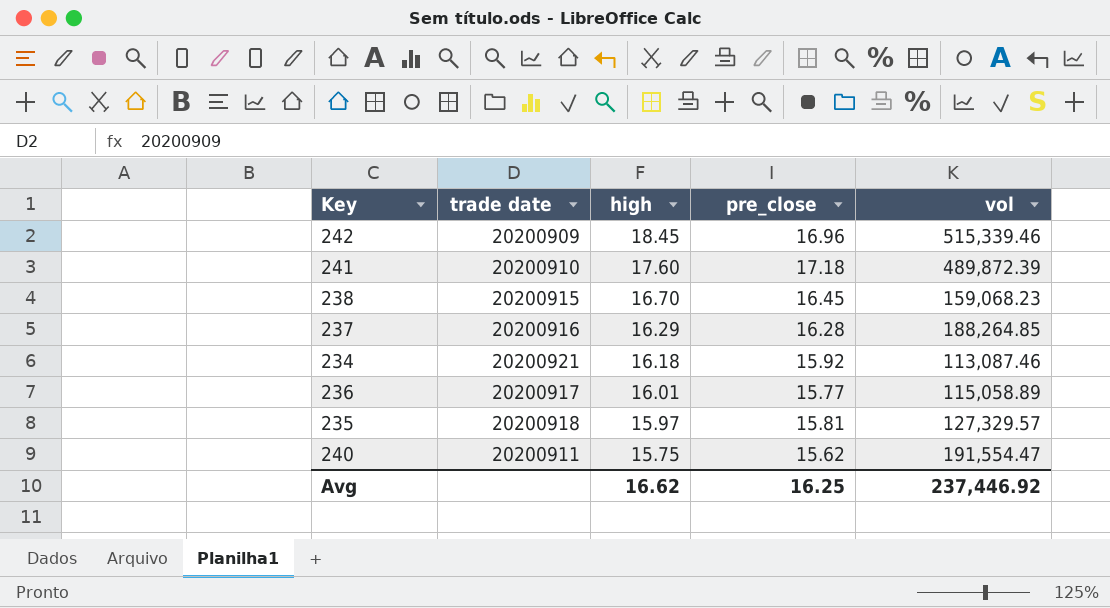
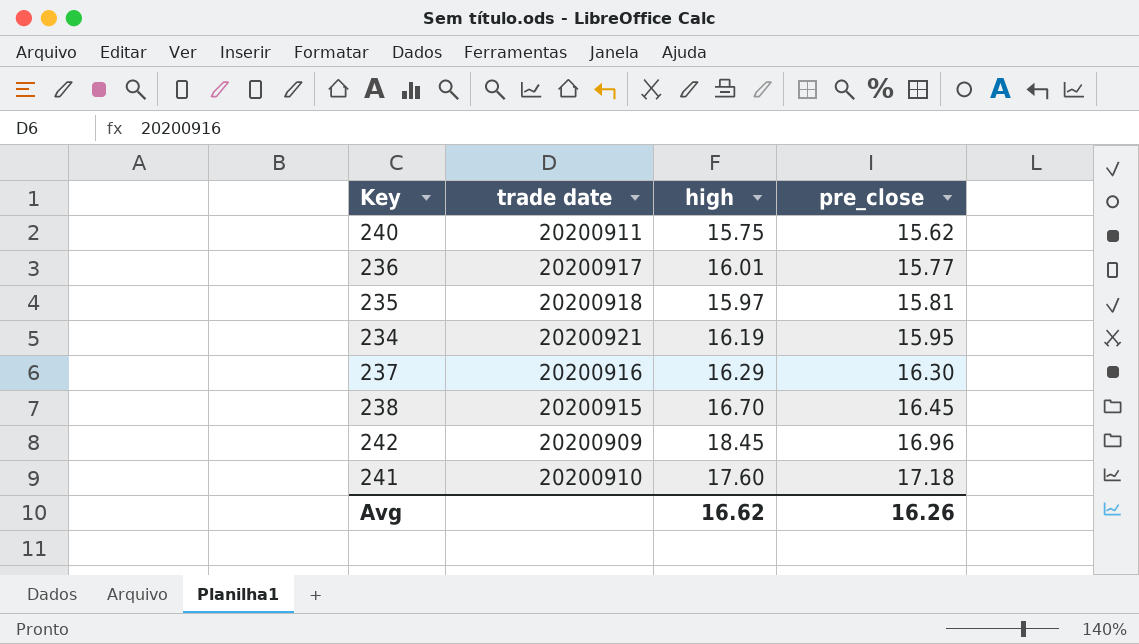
row order: high descending -> pre_close ascending
column vol | position: 5 -> none
234 | high: 16.18 -> 16.19
234 | pre_close: 15.92 -> 15.95
237 | pre_close: 16.28 -> 16.30
Avg | pre_close: 16.25 -> 16.26

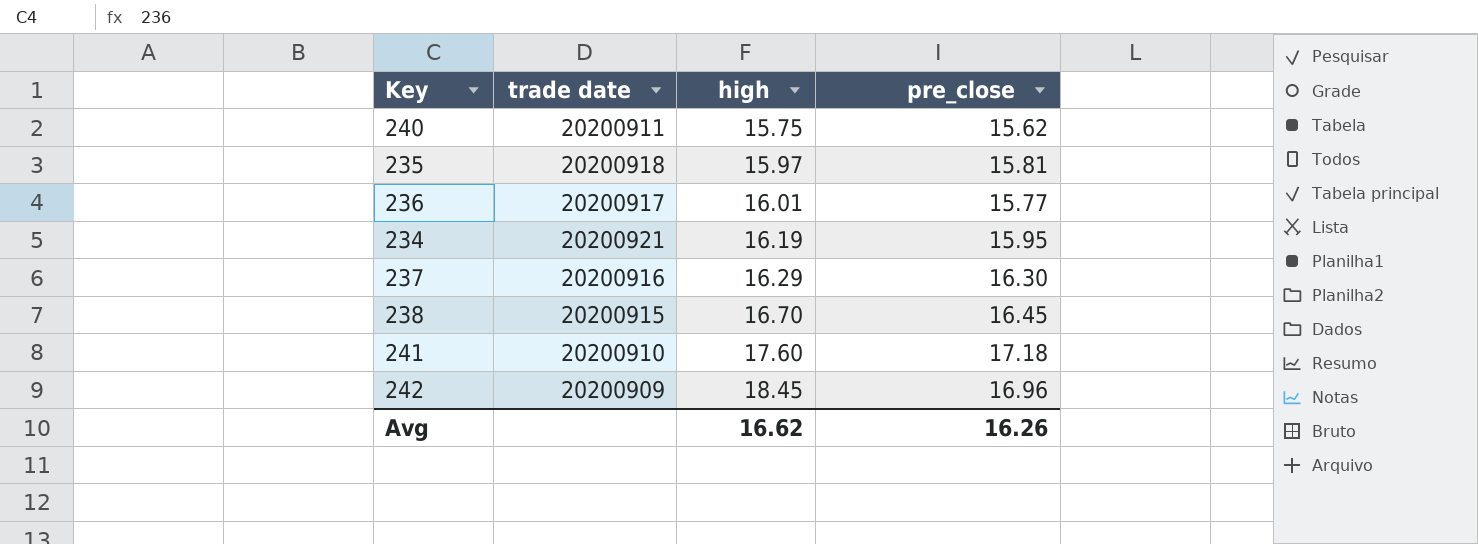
row order: pre_close ascending -> high ascending

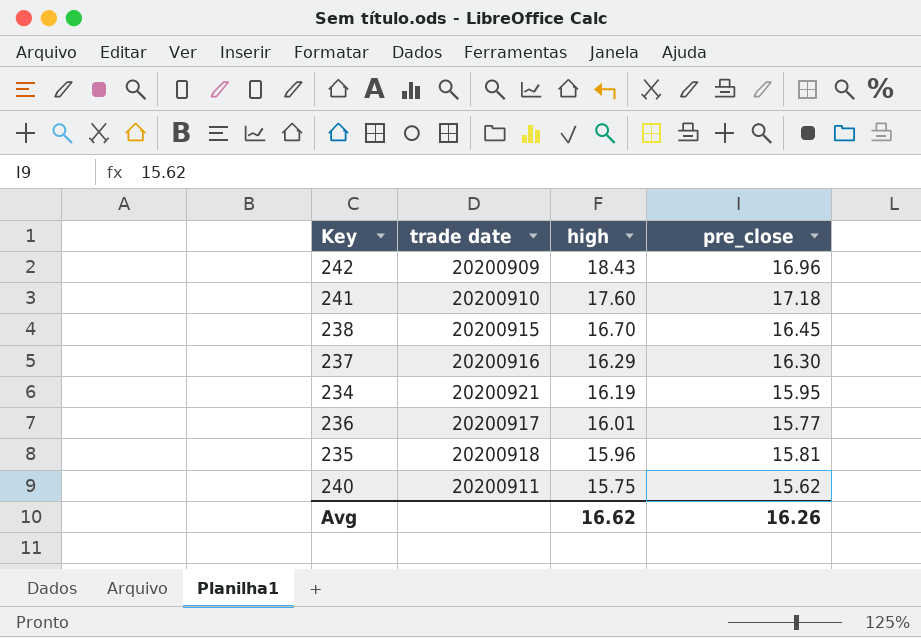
row order: high ascending -> high descending
242 | high: 18.45 -> 18.43
235 | high: 15.97 -> 15.96

